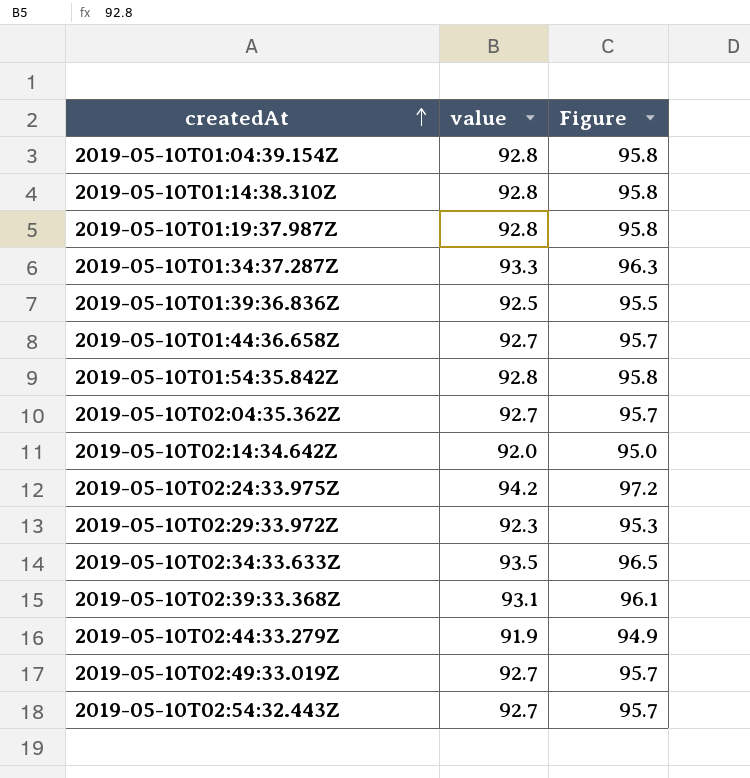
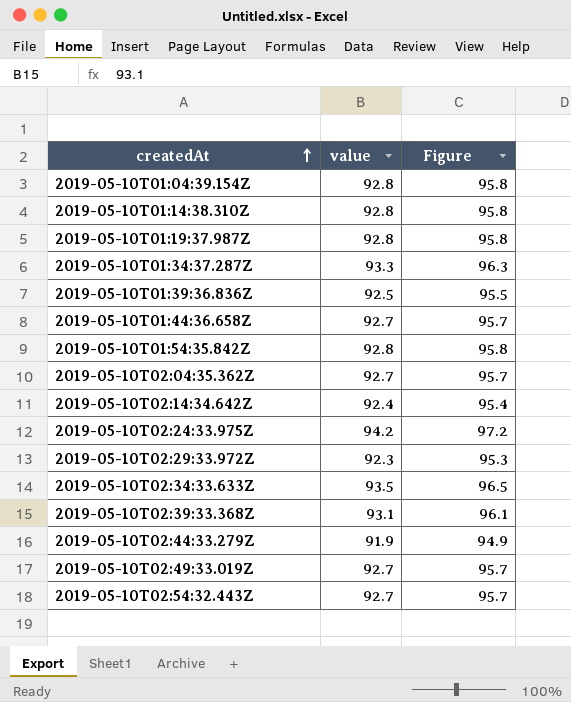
2019-05-10T02:14:34.642Z | value: 92.0 -> 92.4
2019-05-10T02:14:34.642Z | Figure: 95.0 -> 95.4

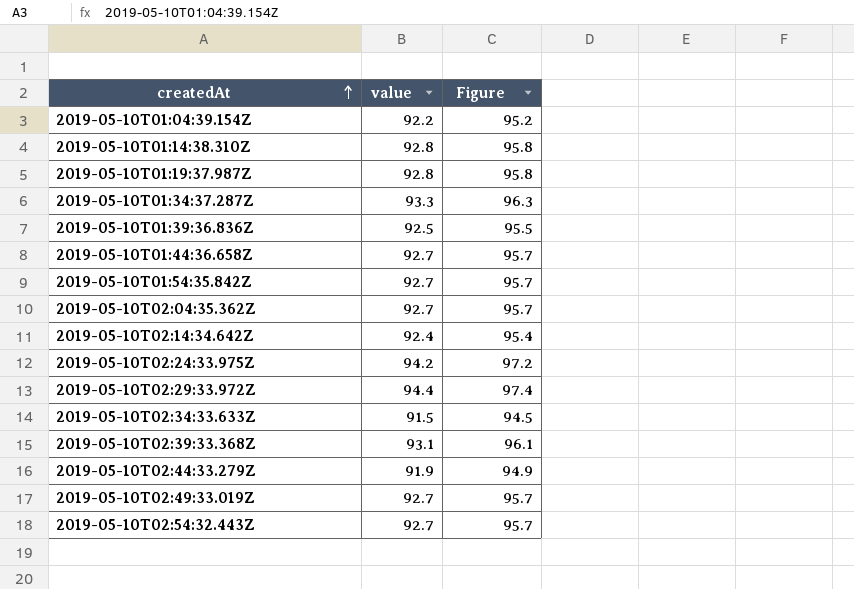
2019-05-10T01:04:39.154Z | value: 92.8 -> 92.2
2019-05-10T01:04:39.154Z | Figure: 95.8 -> 95.2
2019-05-10T01:54:35.842Z | value: 92.8 -> 92.7
2019-05-10T01:54:35.842Z | Figure: 95.8 -> 95.7
2019-05-10T02:29:33.972Z | value: 92.3 -> 94.4
2019-05-10T02:29:33.972Z | Figure: 95.3 -> 97.4
2019-05-10T02:34:33.633Z | value: 93.5 -> 91.5
2019-05-10T02:34:33.633Z | Figure: 96.5 -> 94.5

